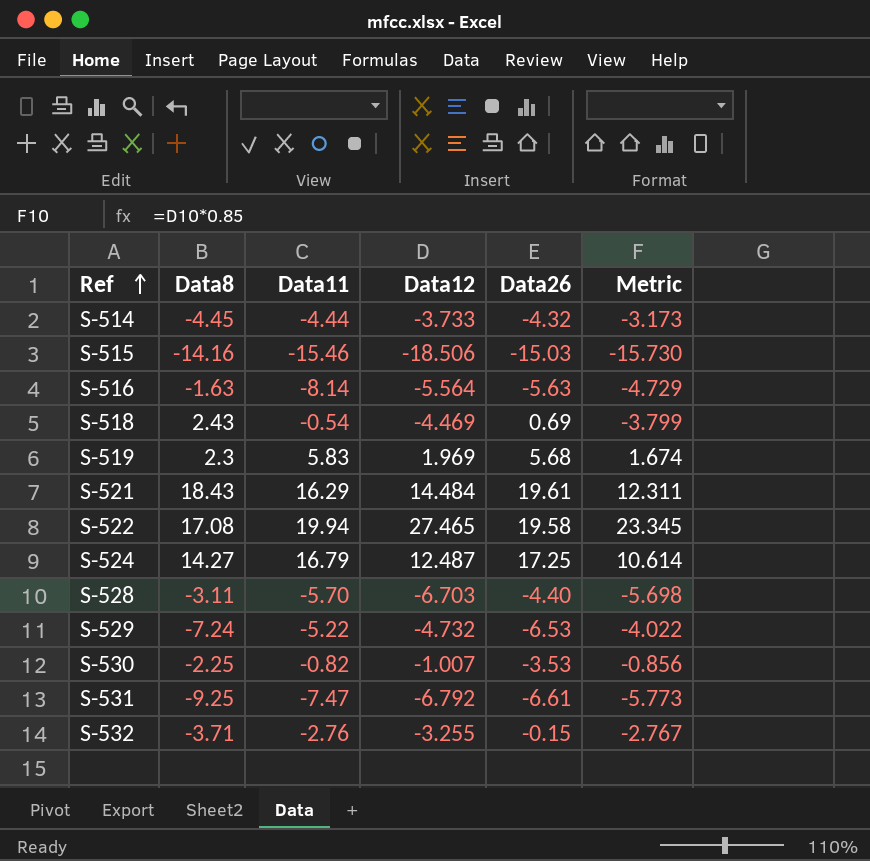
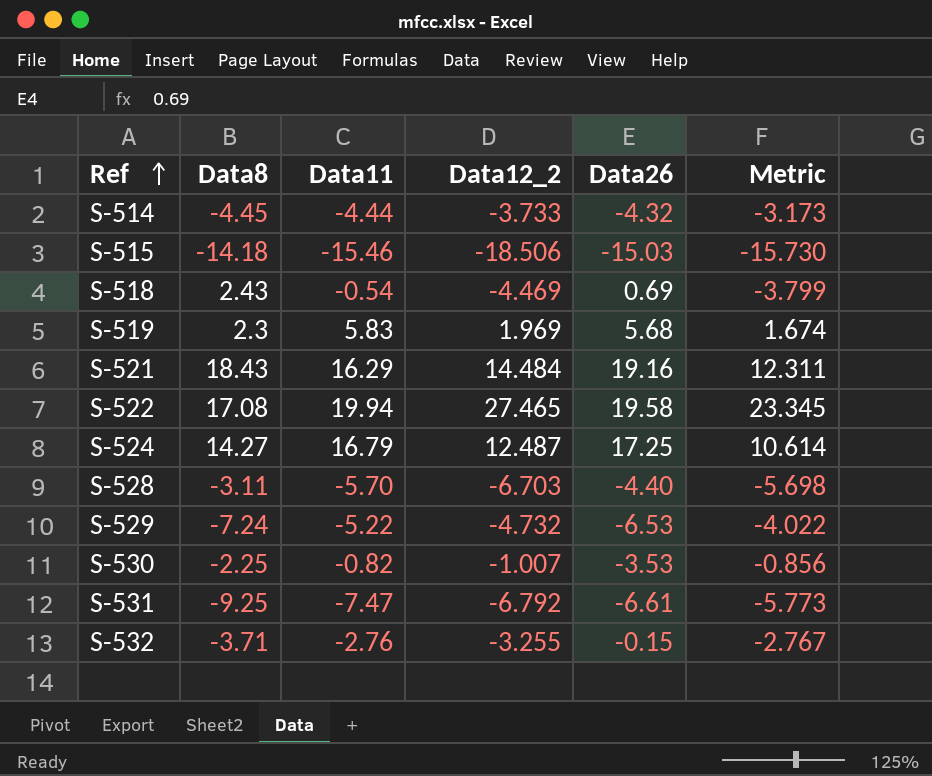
column name: Data12 -> Data12_2
row S-516: -1.63 | -8.14 | -5.564 | -5.63 | -4.729 -> none
S-515 | Data8: -14.16 -> -14.18
S-521 | Data26: 19.61 -> 19.16

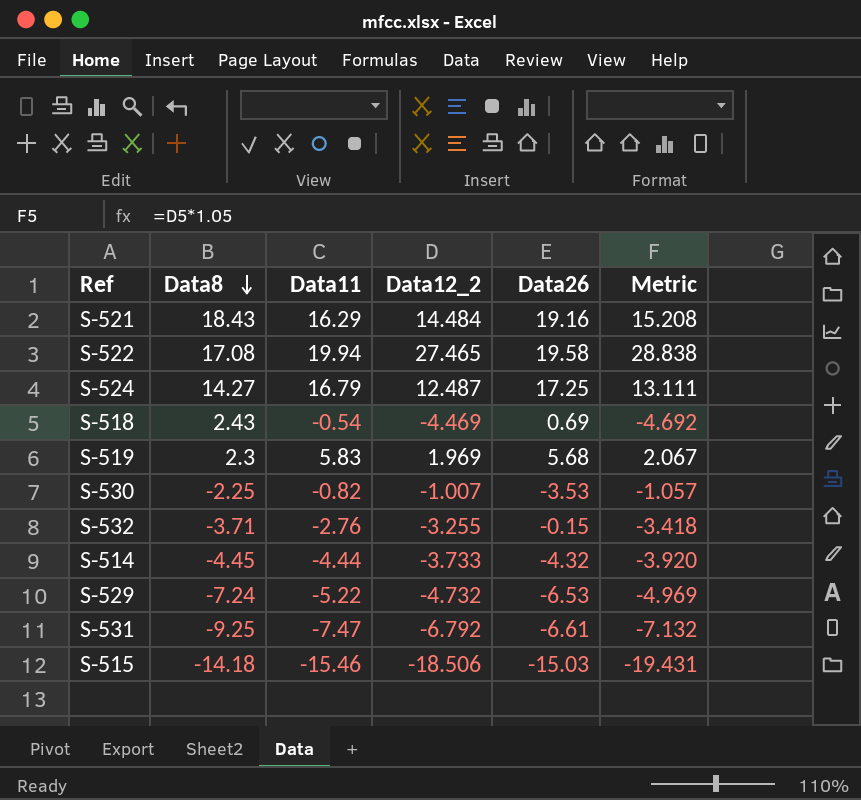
row order: Ref ascending -> Data8 descending
column Metric | formula: [Data12_2] * 0.85 -> [Data12_2] * 1.05
row S-528: -3.11 | -5.70 | -6.703 | -4.40 | -5.698 -> none

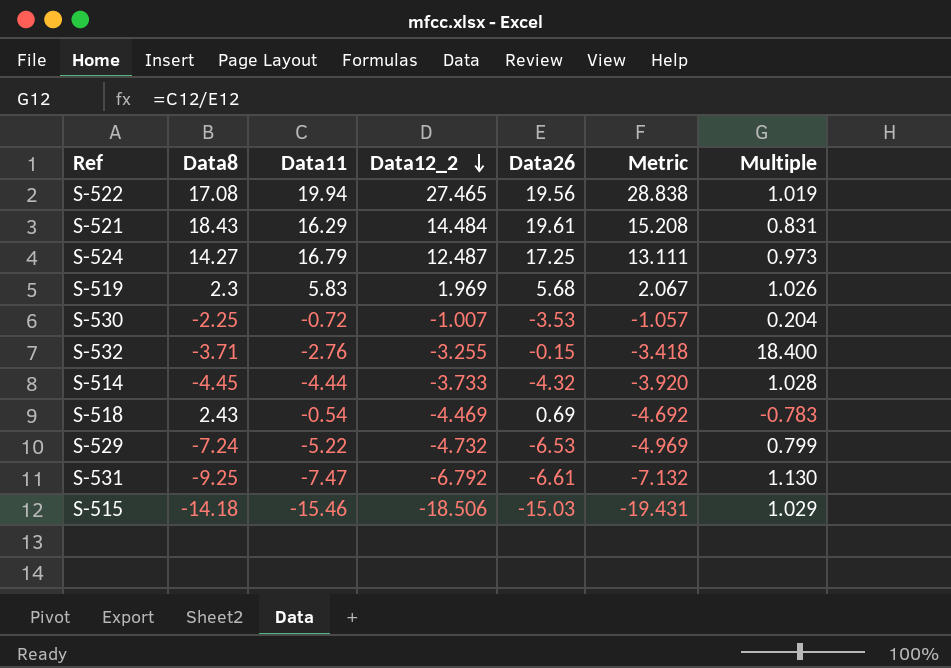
row order: Data8 descending -> Data12_2 descending
column Multiple | formula: none -> [Data11] / [Data26]
S-522 | Data26: 19.58 -> 19.56
S-521 | Data26: 19.16 -> 19.61
S-530 | Data11: -0.82 -> -0.72

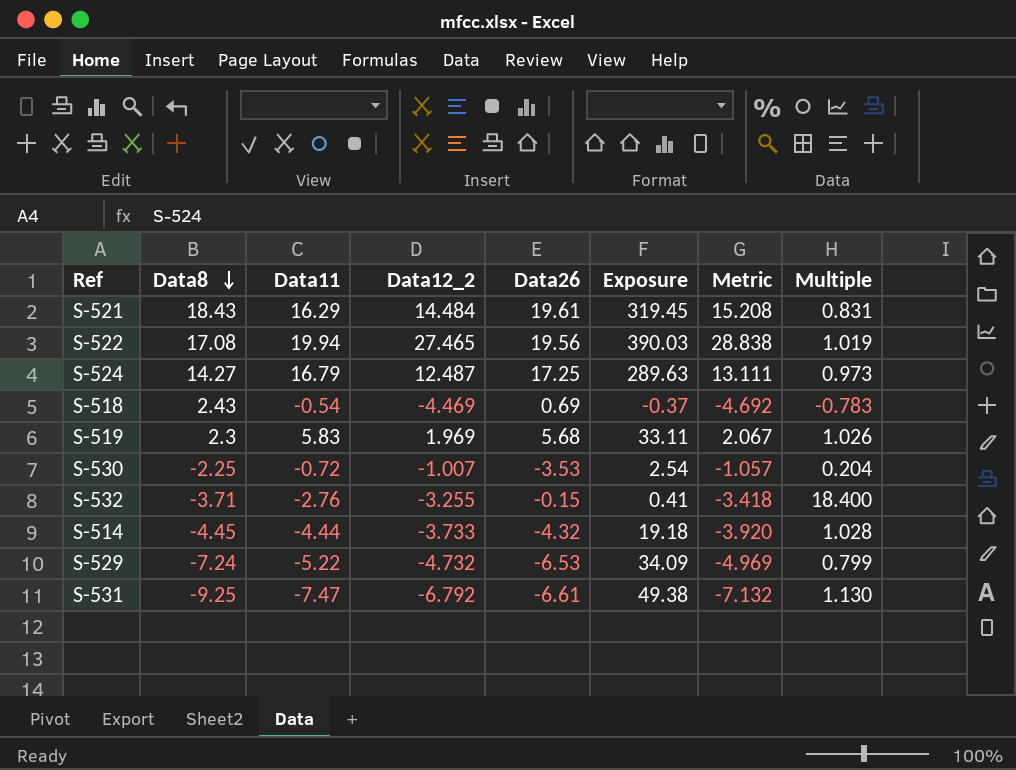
row order: Data12_2 descending -> Data8 descending
column Exposure | formula: none -> [Data11] * [Data26]
row S-515: -14.18 | -15.46 | -18.506 | -15.03 | -19.431 | 1.029 -> none

